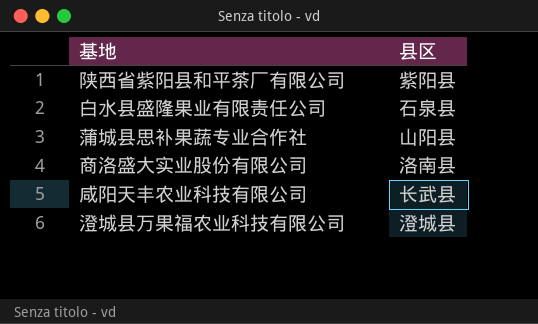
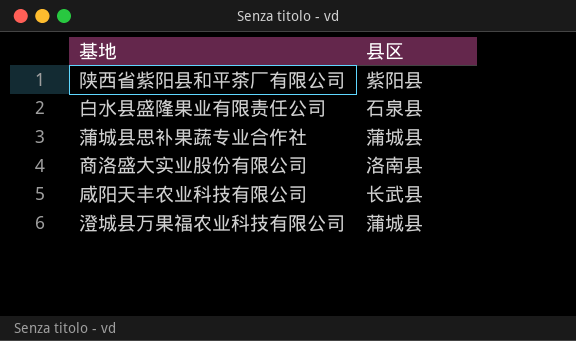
蒲城县思补果蔬专业合作社 | 县区: 山阳县 -> 蒲城县
澄城县万果福农业科技有限公司 | 县区: 澄城县 -> 蒲城县

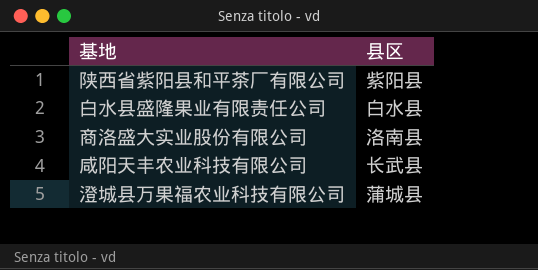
row 蒲城县思补果蔬专业合作社: 蒲城县 -> none
白水县盛隆果业有限责任公司 | 县区: 石泉县 -> 白水县

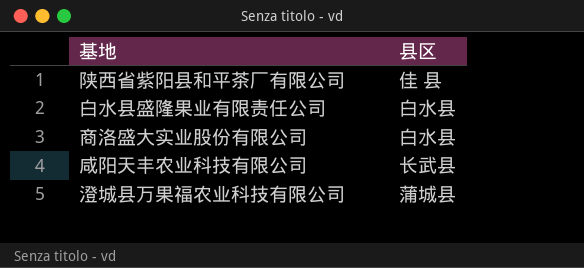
陕西省紫阳县和平茶厂有限公司 | 县区: 紫阳县 -> 佳 县
商洛盛大实业股份有限公司 | 县区: 洛南县 -> 白水县

